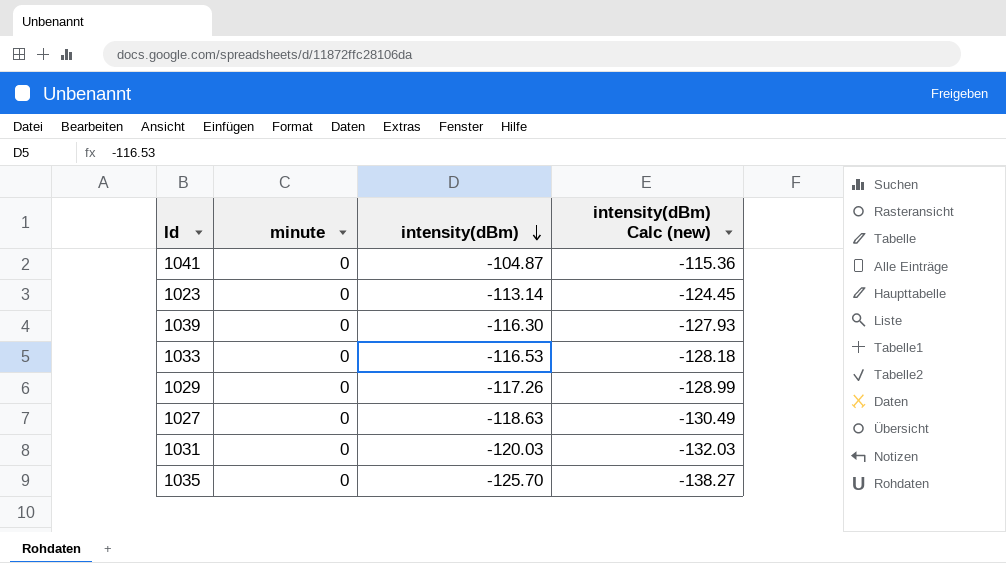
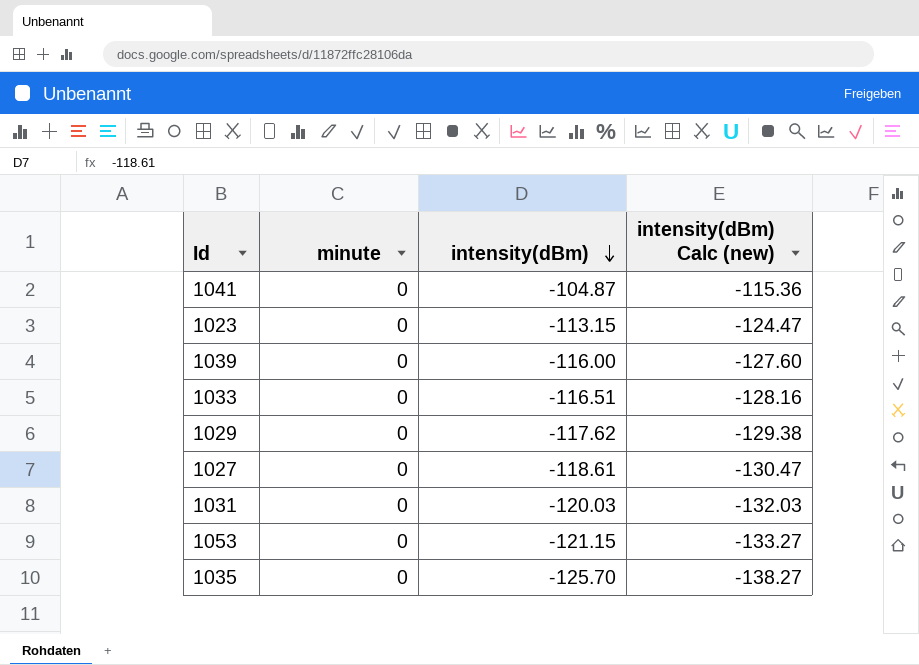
1023 | intensity(dBm): -113.14 -> -113.15
1023 | intensity(dBm) Calc (new): -124.45 -> -124.47
1039 | intensity(dBm): -116.30 -> -116.00
1039 | intensity(dBm) Calc (new): -127.93 -> -127.60
1033 | intensity(dBm): -116.53 -> -116.51
1033 | intensity(dBm) Calc (new): -128.18 -> -128.16
1029 | intensity(dBm): -117.26 -> -117.62
1029 | intensity(dBm) Calc (new): -128.99 -> -129.38
1027 | intensity(dBm): -118.63 -> -118.61
1027 | intensity(dBm) Calc (new): -130.49 -> -130.47
row 1053: none -> 0 | -121.15 | -133.27

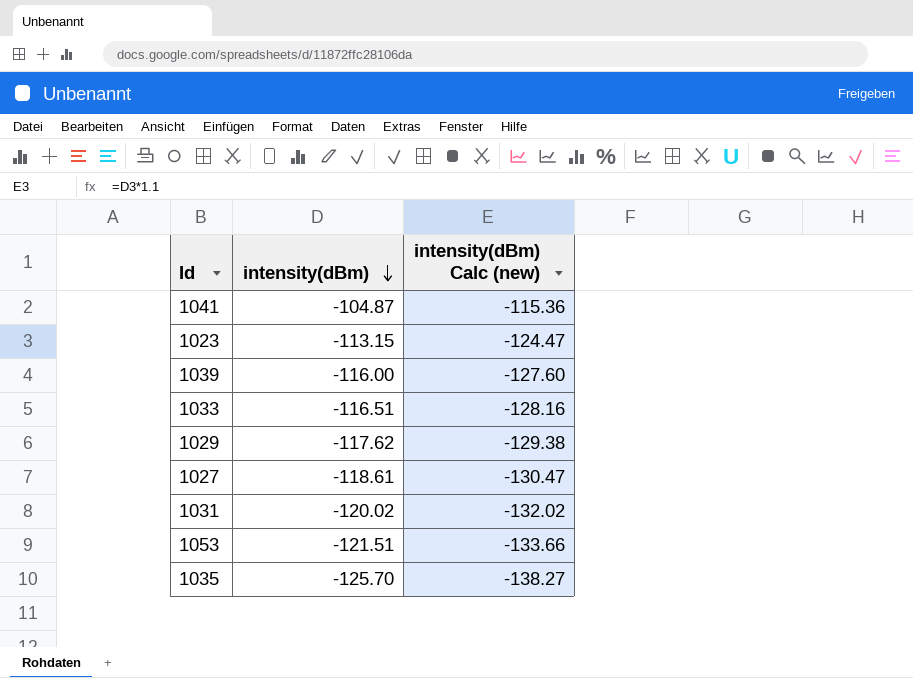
column minute | position: 2 -> none
1031 | intensity(dBm): -120.03 -> -120.02
1031 | intensity(dBm) Calc (new): -132.03 -> -132.02
1053 | intensity(dBm): -121.15 -> -121.51
1053 | intensity(dBm) Calc (new): -133.27 -> -133.66

